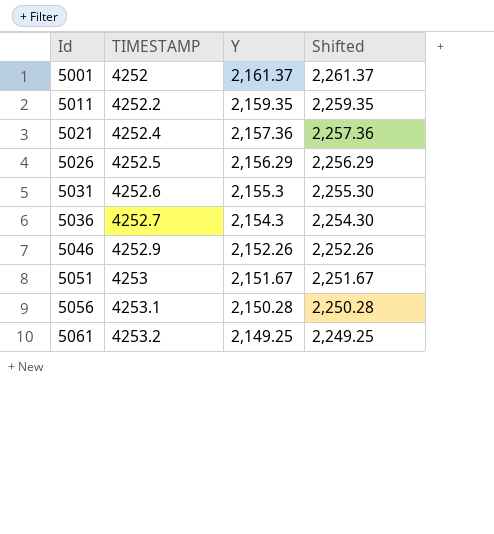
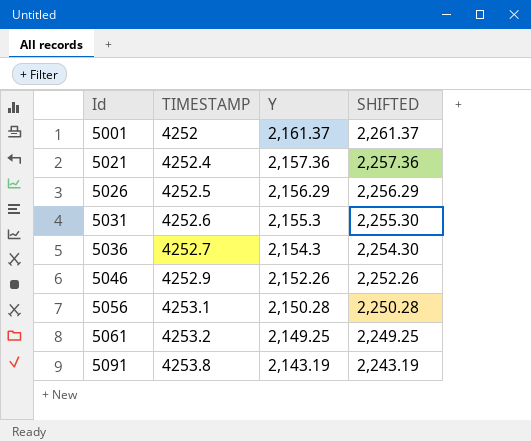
column name: Shifted -> SHIFTED
row 5011: 4252.2 | 2,159.35 | 2,259.35 -> none
row 5051: 4253 | 2,151.67 | 2,251.67 -> none
row 5091: none -> 4253.8 | 2,143.19 | 2,243.19

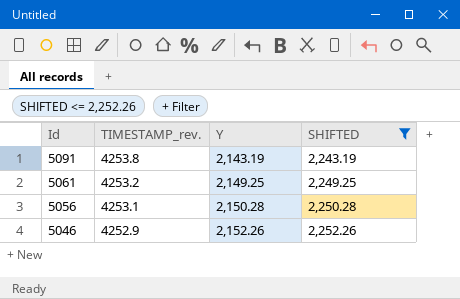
filter: none -> SHIFTED <= 2,252.26
row order: Id ascending -> Id descending
column name: TIMESTAMP -> TIMESTAMP_rev.

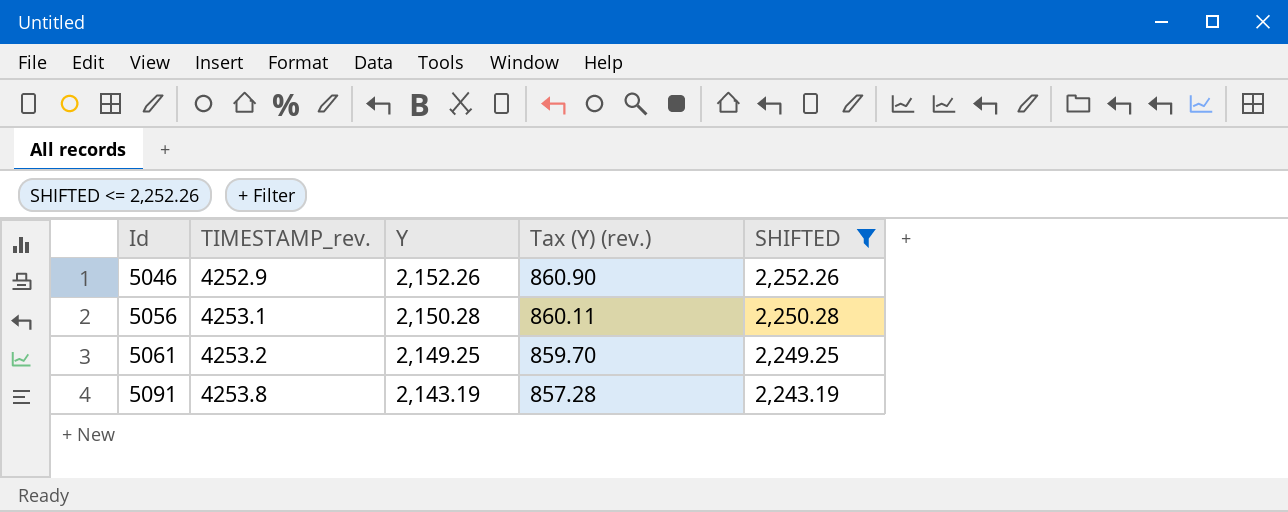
row order: Id descending -> Id ascending
column Tax (Y) (rev.) | formula: none -> [Y] * 0.4

